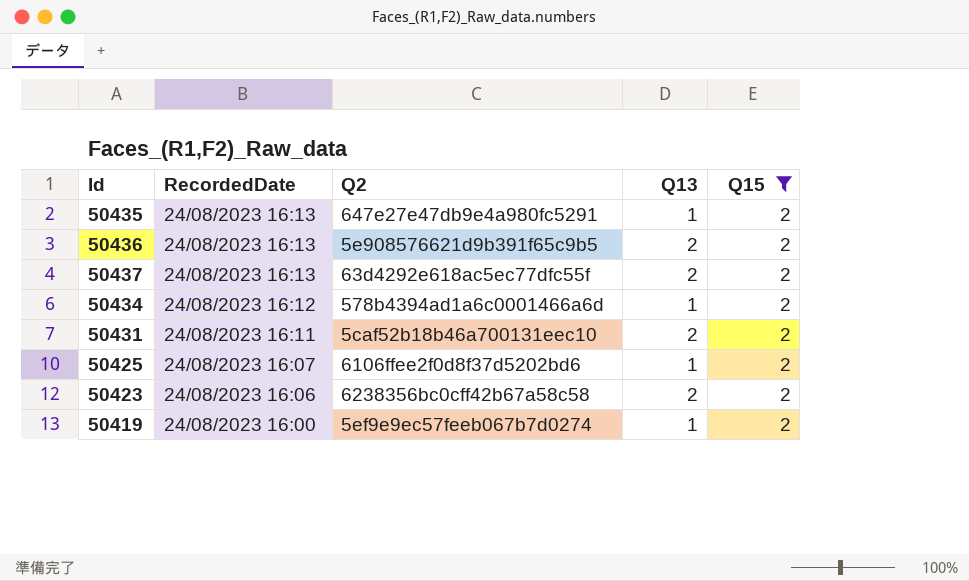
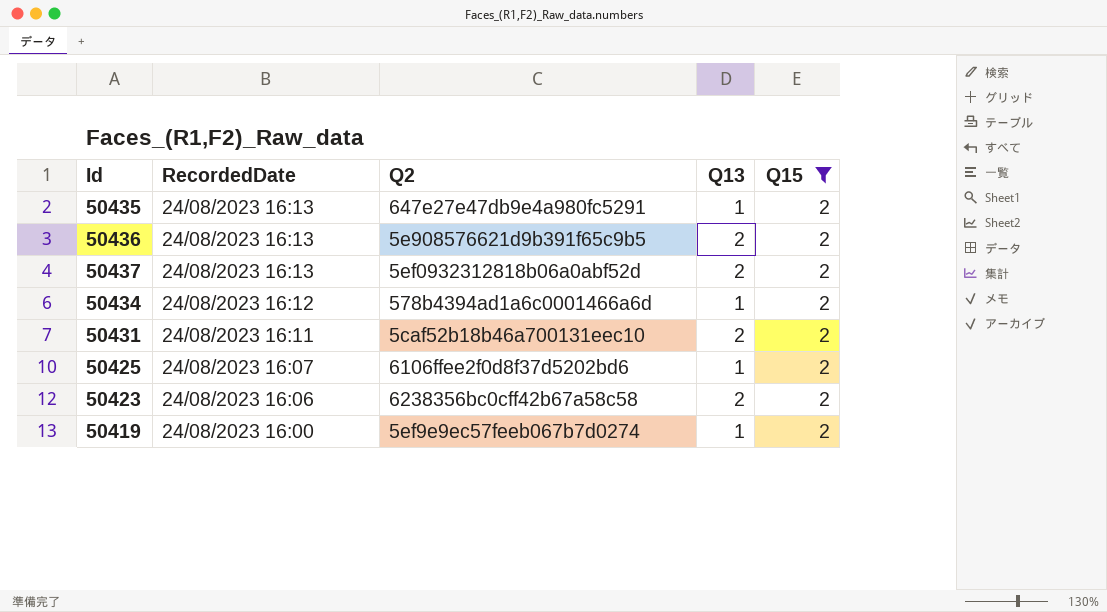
50437 | Q2: 63d4292e618ac5ec77dfc55f -> 5ef0932312818b06a0abf52d

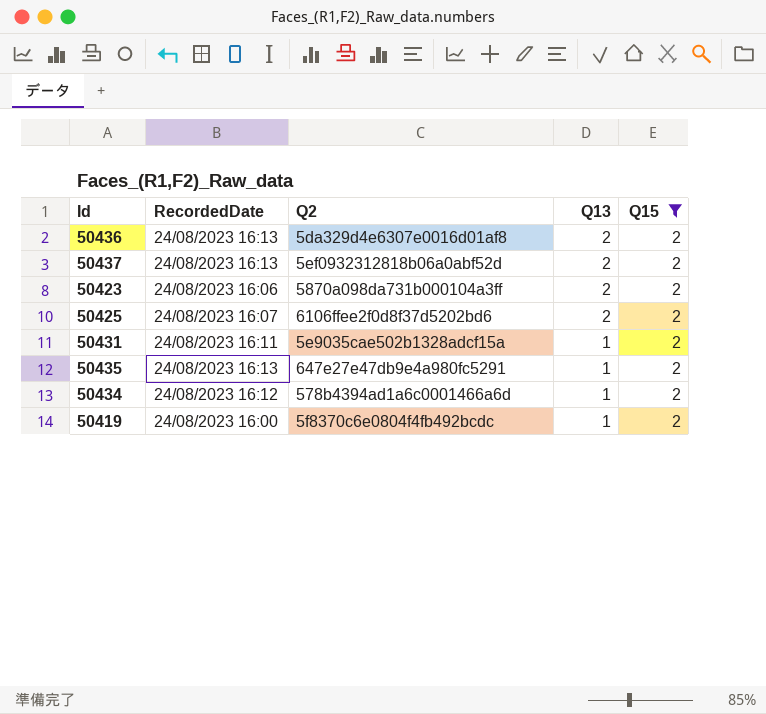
row order: RecordedDate descending -> Q13 descending
50436 | Q2: 5e908576621d9b391f65c9b5 -> 5da329d4e6307e0016d01af8
50423 | Q2: 6238356bc0cff42b67a58c58 -> 5870a098da731b000104a3ff
50425 | Q13: 1 -> 2
50431 | Q2: 5caf52b18b46a700131eec10 -> 5e9035cae502b1328adcf15a
50431 | Q13: 2 -> 1
50419 | Q2: 5ef9e9ec57feeb067b7d0274 -> 5f8370c6e0804f4fb492bcdc

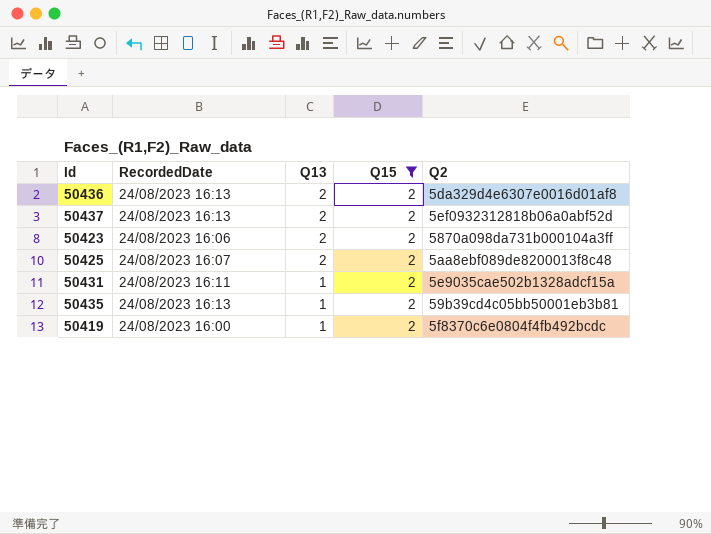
column Q2 | position: 3 -> 5
row 50434: 24/08/2023 16:12 | 578b4394ad1a6c0001466a6d | 1 | 2 -> none
50425 | Q2: 6106ffee2f0d8f37d5202bd6 -> 5aa8ebf089de8200013f8c48
50435 | Q2: 647e27e47db9e4a980fc5291 -> 59b39cd4c05bb50001eb3b81

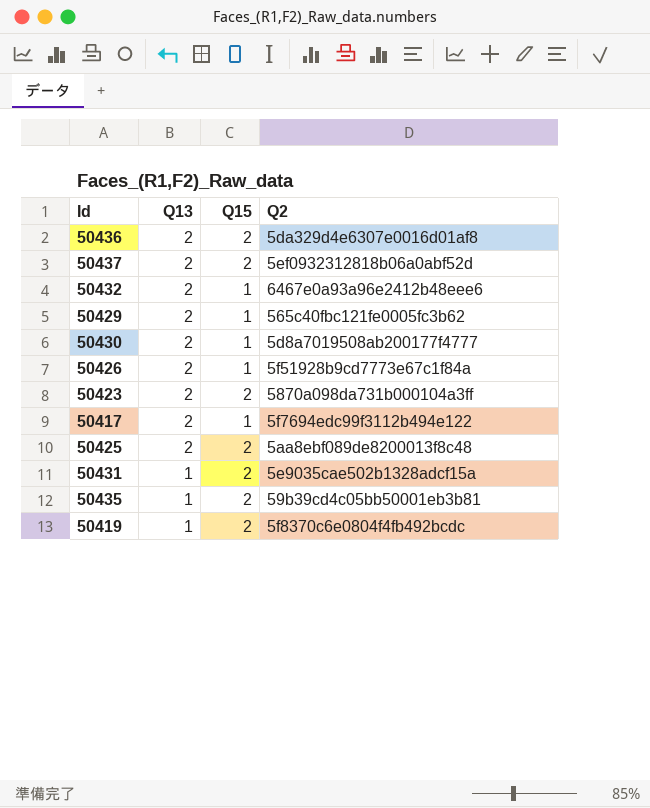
filter: Q15 = 2 -> none
column RecordedDate | position: 2 -> none

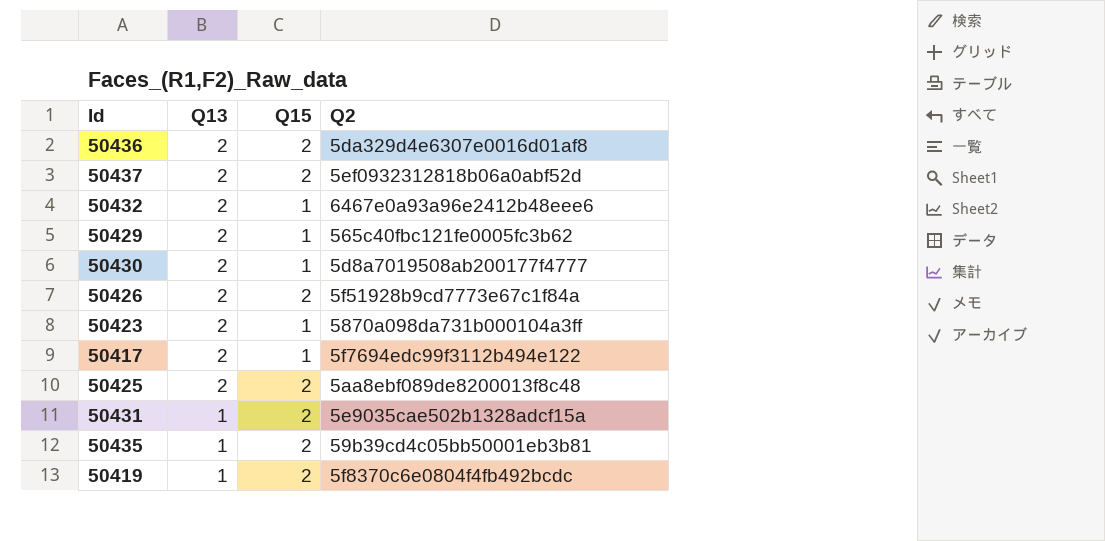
50426 | Q15: 1 -> 2
50423 | Q15: 2 -> 1

